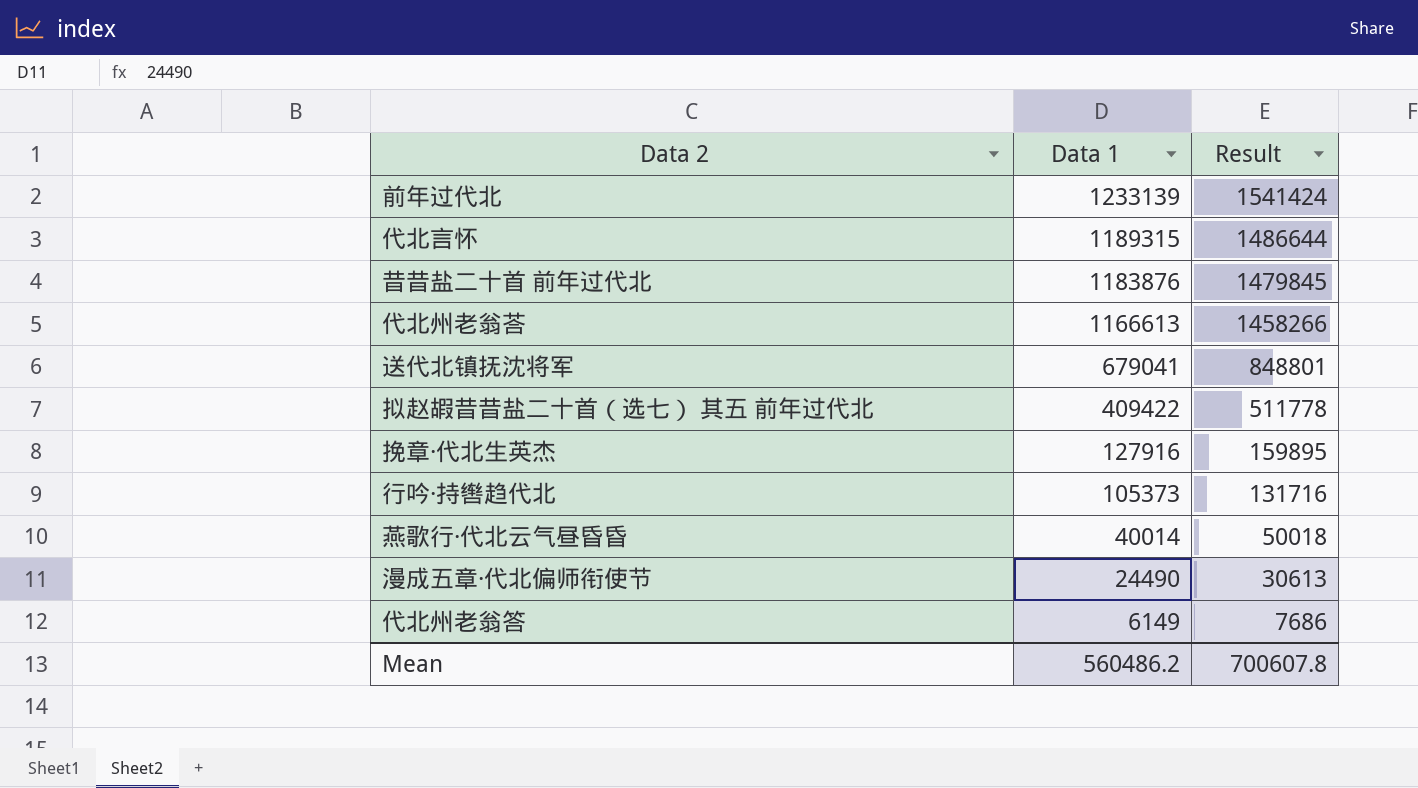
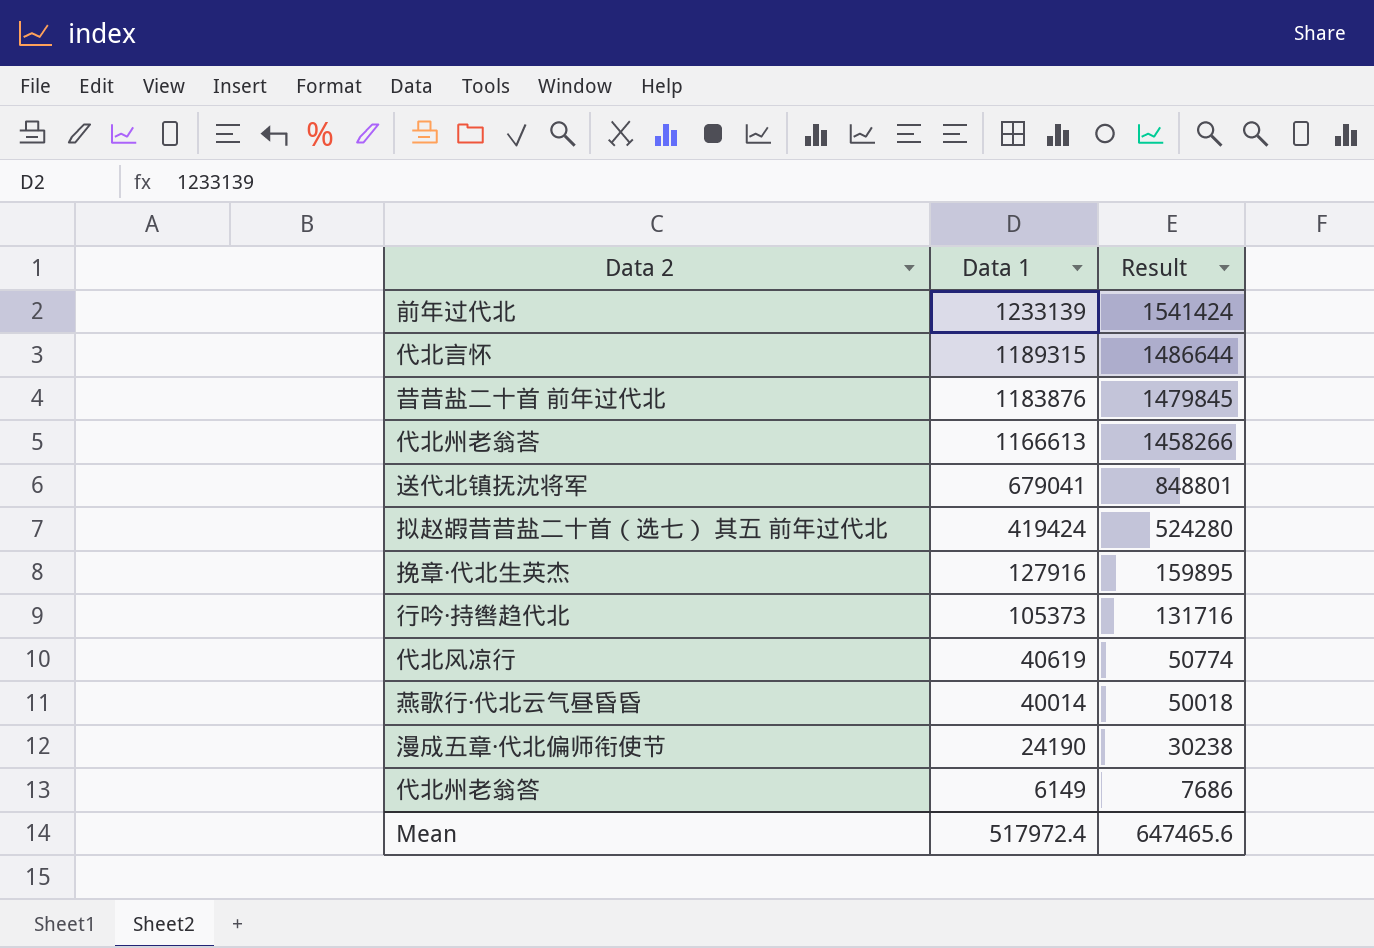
拟赵嘏昔昔盐二十首（选七） 其五 前年过代北 | Data 1: 409422 -> 419424
拟赵嘏昔昔盐二十首（选七） 其五 前年过代北 | Result: 511778 -> 524280
row 代北风凉行: none -> 40619 | 50774
漫成五章·代北偏师衔使节 | Data 1: 24490 -> 24190
漫成五章·代北偏师衔使节 | Result: 30613 -> 30238
Mean | Data 1: 560486.2 -> 517972.4
Mean | Result: 700607.8 -> 647465.6

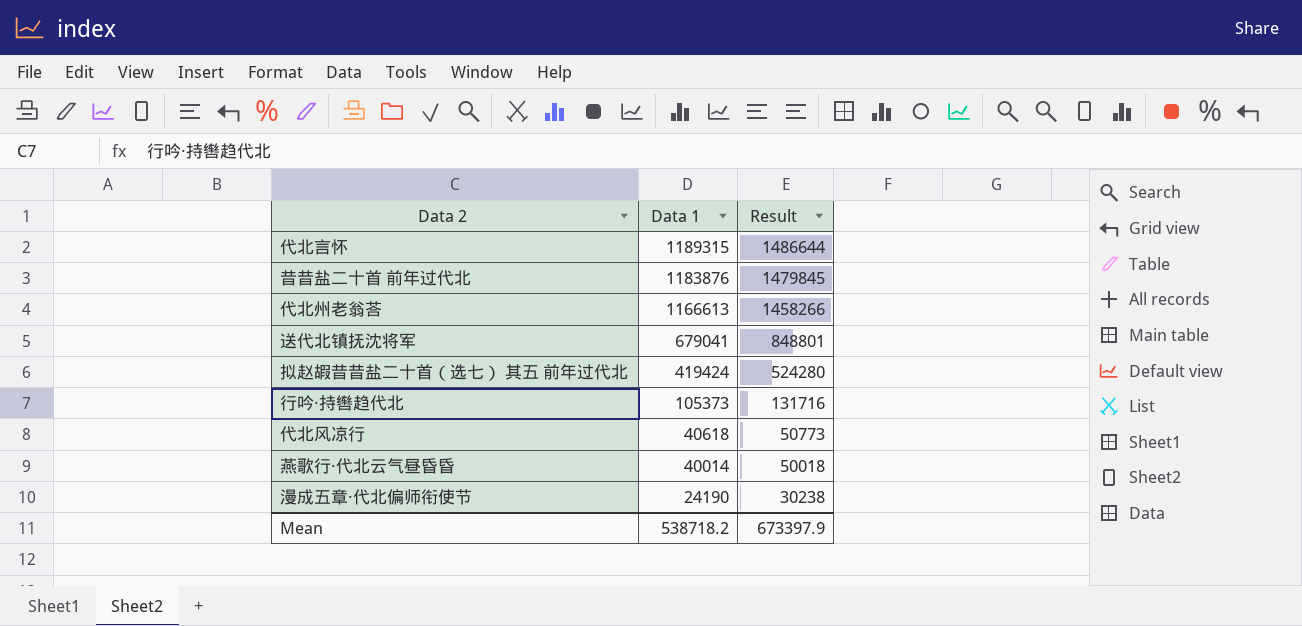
row 前年过代北: 1233139 | 1541424 -> none
row 挽章·代北生英杰: 127916 | 159895 -> none
row 代北州老翁答: 6149 | 7686 -> none
代北风凉行 | Data 1: 40619 -> 40618
代北风凉行 | Result: 50774 -> 50773
Mean | Data 1: 517972.4 -> 538718.2
Mean | Result: 647465.6 -> 673397.9

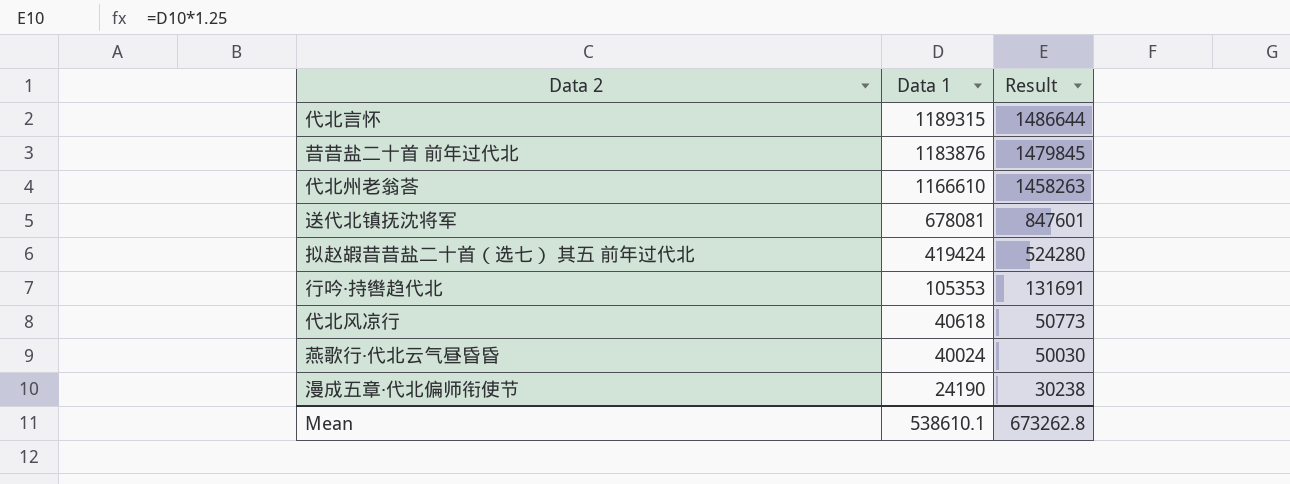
代北州老翁荅 | Data 1: 1166613 -> 1166610
代北州老翁荅 | Result: 1458266 -> 1458263
送代北镇抚沈将军 | Data 1: 679041 -> 678081
送代北镇抚沈将军 | Result: 848801 -> 847601
行吟·持辔趋代北 | Data 1: 105373 -> 105353
行吟·持辔趋代北 | Result: 131716 -> 131691
燕歌行·代北云气昼昏昏 | Data 1: 40014 -> 40024
燕歌行·代北云气昼昏昏 | Result: 50018 -> 50030
Mean | Data 1: 538718.2 -> 538610.1
Mean | Result: 673397.9 -> 673262.8

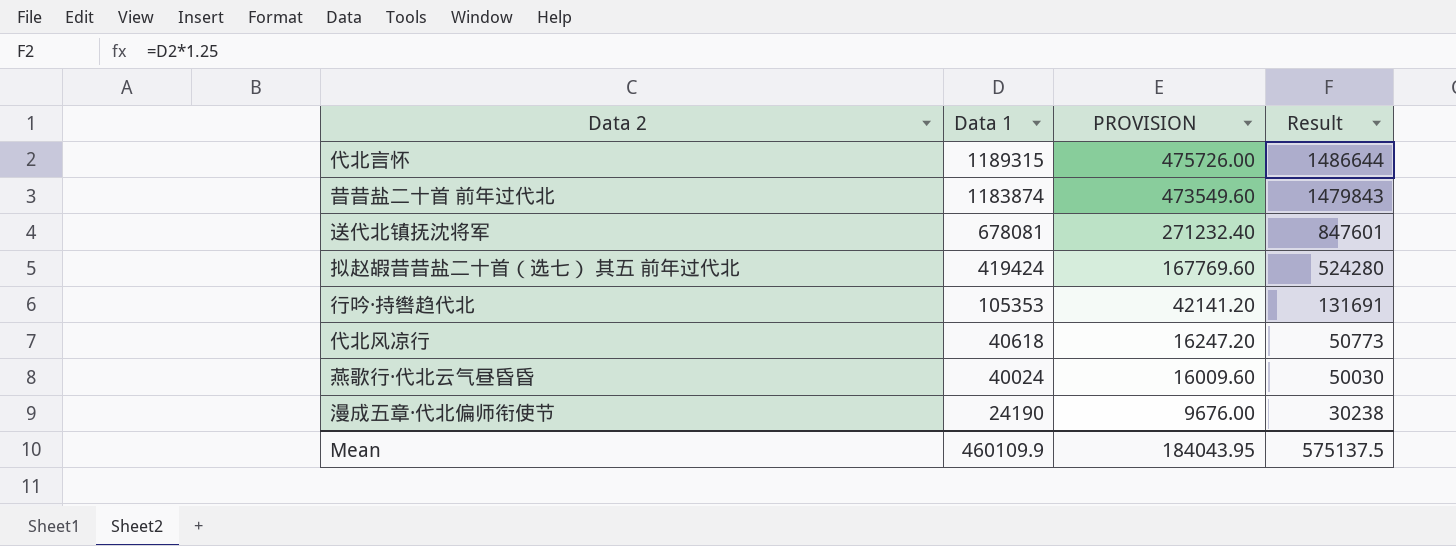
column PROVISION | formula: none -> [Data 1] * 0.4
row 代北州老翁荅: 1166610 | 1458263 -> none
昔昔盐二十首 前年过代北 | Data 1: 1183876 -> 1183874
昔昔盐二十首 前年过代北 | Result: 1479845 -> 1479843
Mean | Data 1: 538610.1 -> 460109.9
Mean | Result: 673262.8 -> 575137.5

